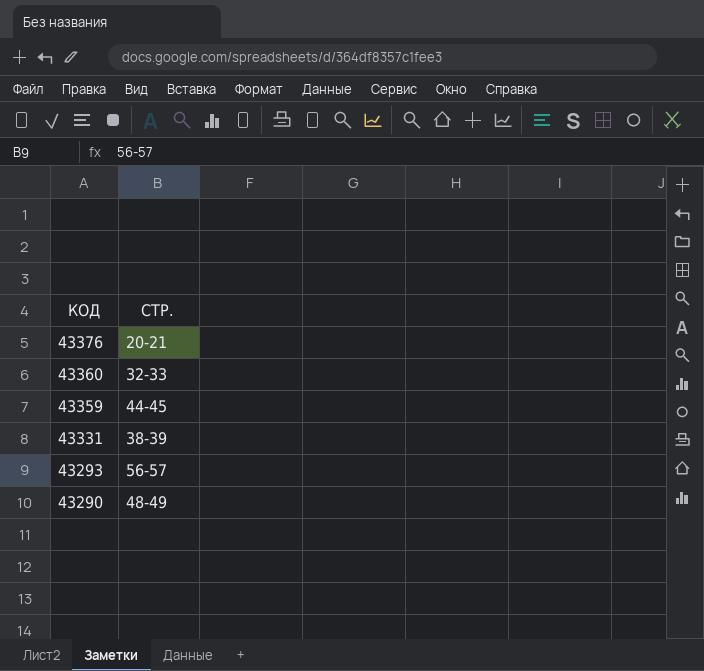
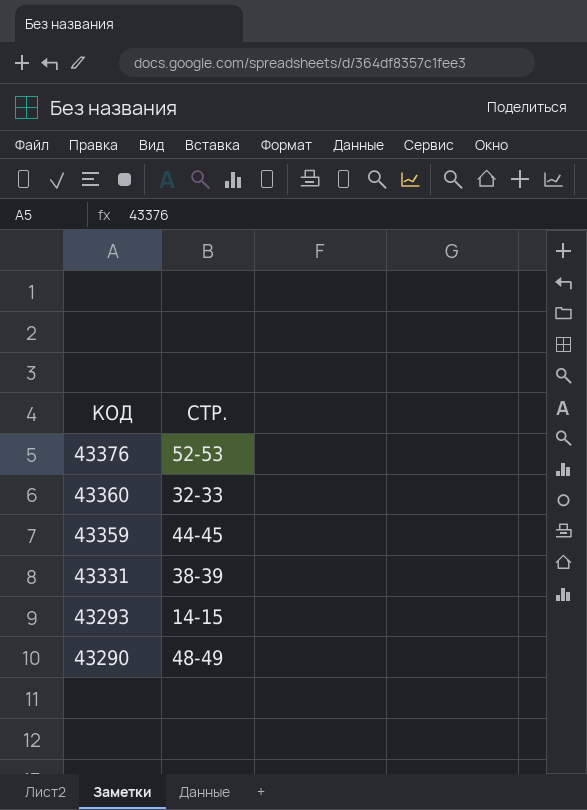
43376 | СТР.: 20-21 -> 52-53
43293 | СТР.: 56-57 -> 14-15

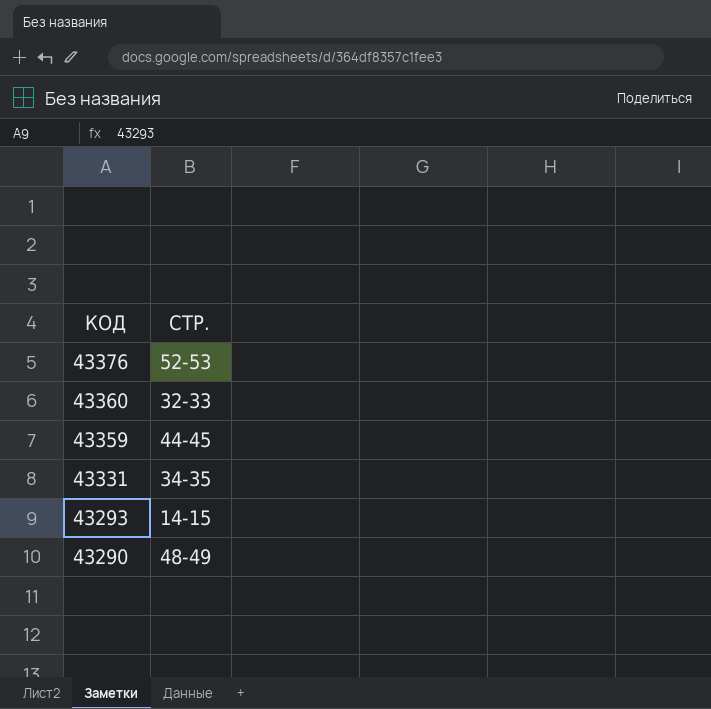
43331 | СТР.: 38-39 -> 34-35

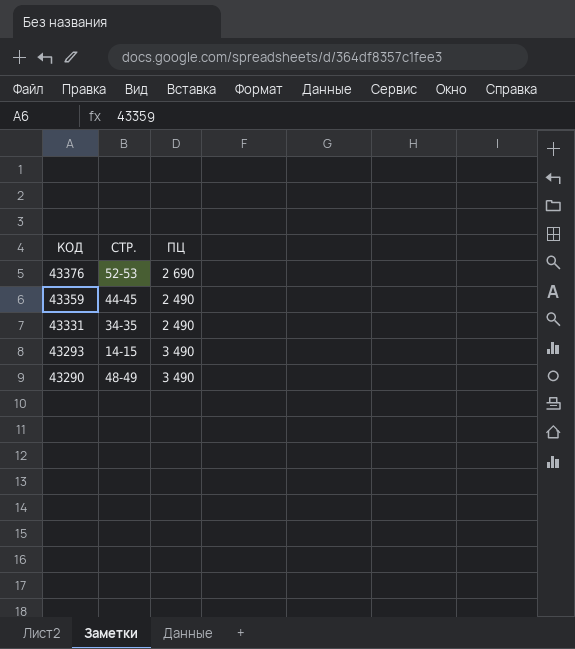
column ПЦ | position: none -> 3
row 43360: 32-33 -> none

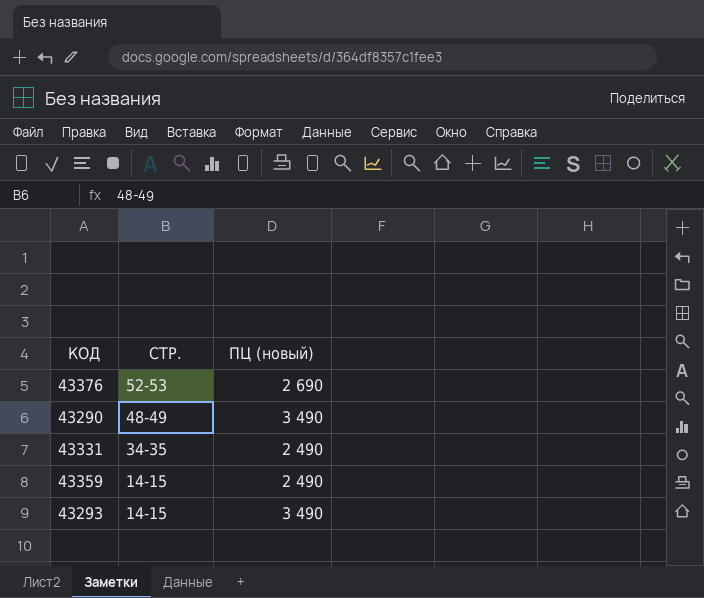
row order: КОД descending -> СТР. descending
column name: ПЦ -> ПЦ (новый)
43359 | СТР.: 44-45 -> 14-15

